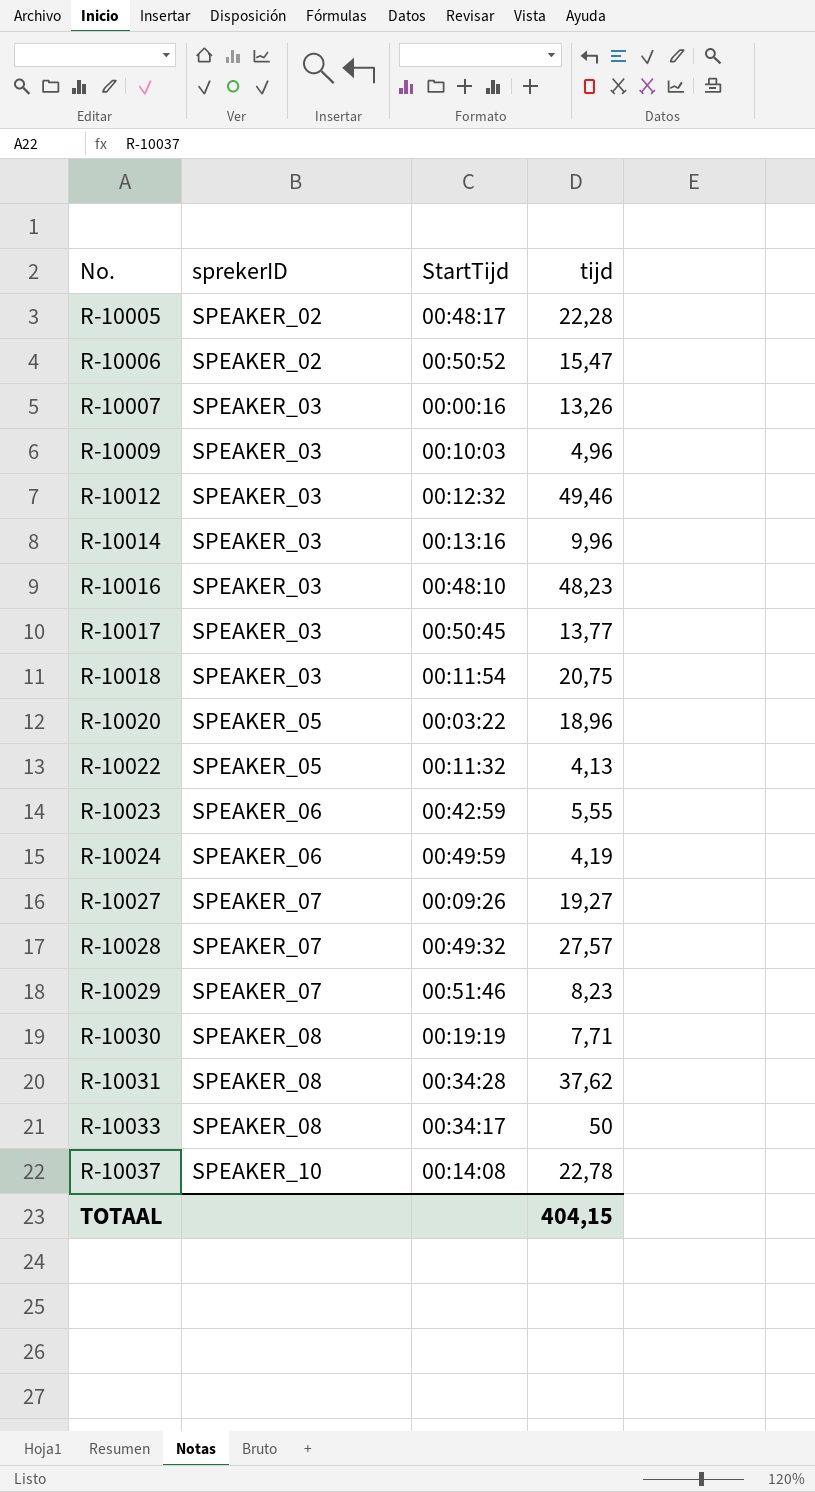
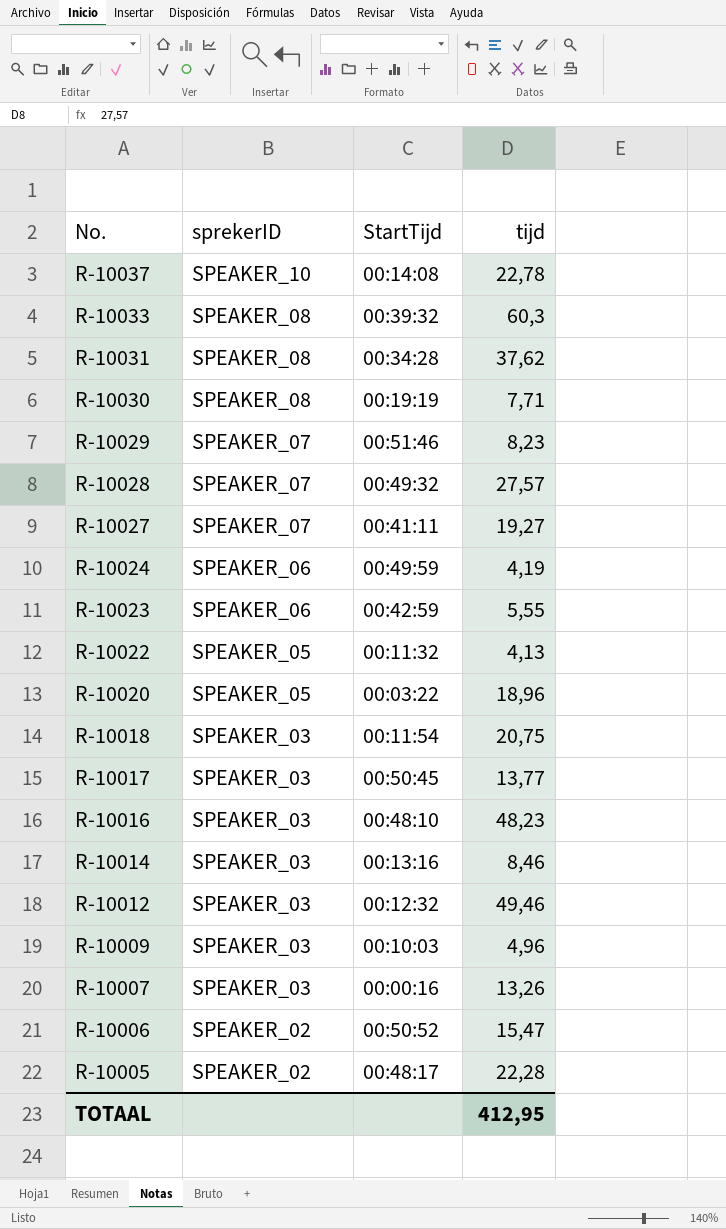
row order: No. ascending -> No. descending
R-10033 | StartTijd: 00:34:17 -> 00:39:32
R-10033 | tijd: 50 -> 60,3
R-10027 | StartTijd: 00:09:26 -> 00:41:11
R-10014 | tijd: 9,96 -> 8,46
TOTAAL | tijd: 404,15 -> 412,95

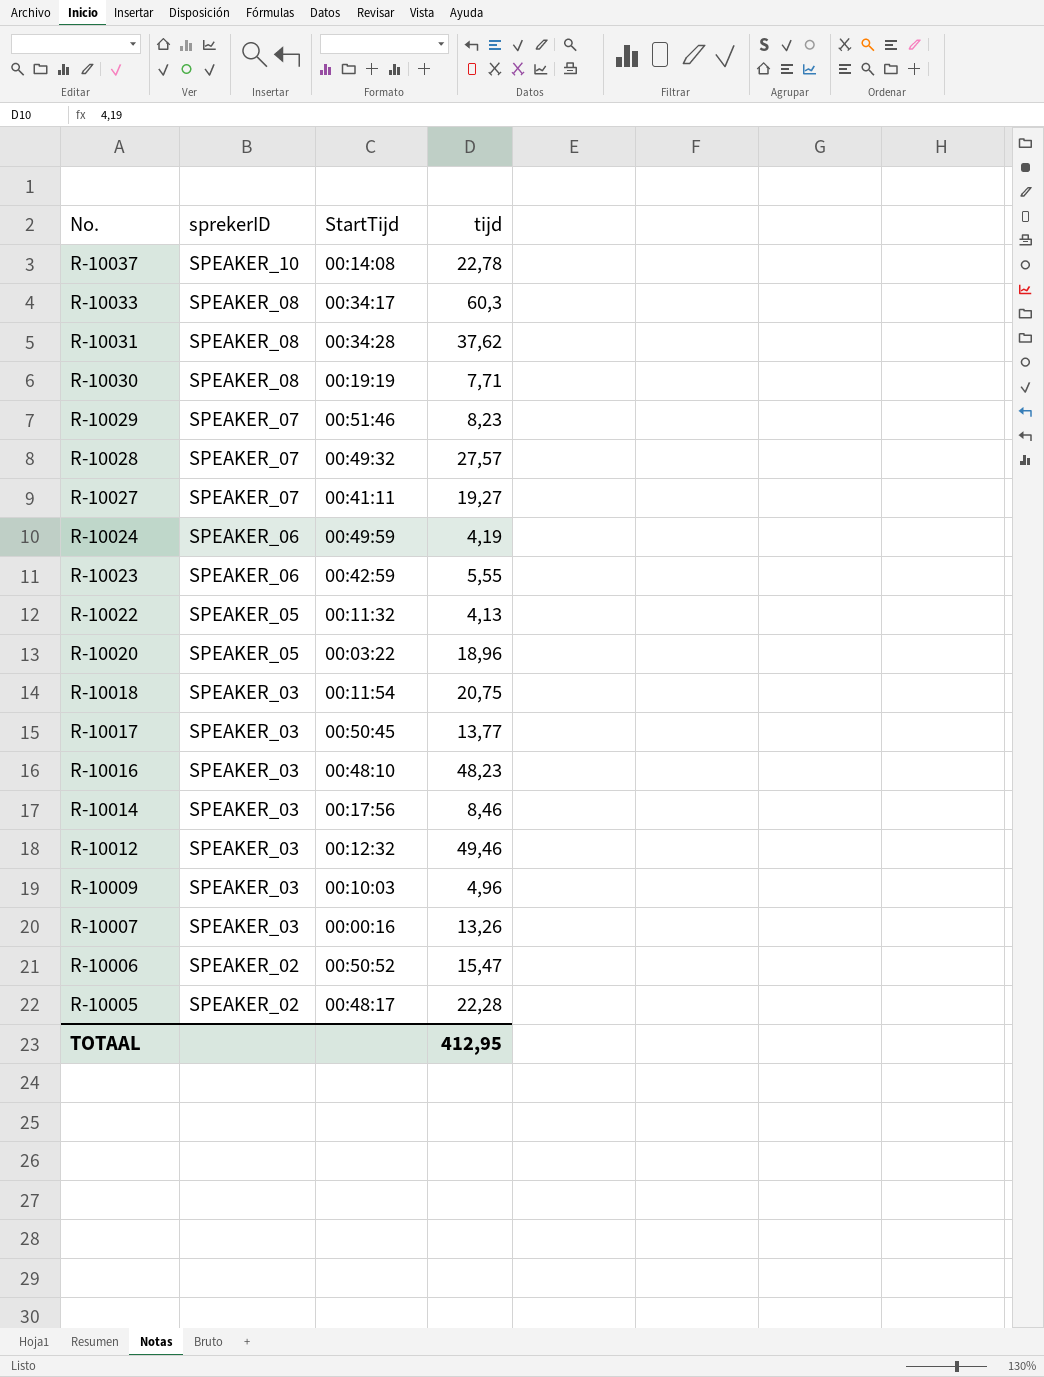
R-10033 | StartTijd: 00:39:32 -> 00:34:17
R-10014 | StartTijd: 00:13:16 -> 00:17:56

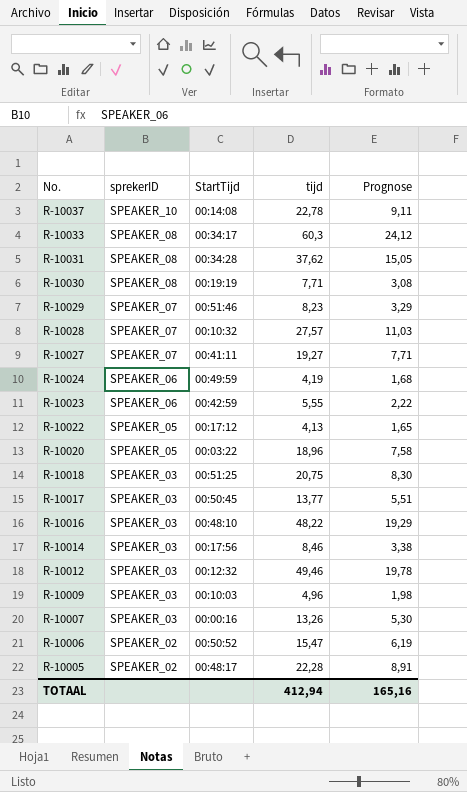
column Prognose | formula: none -> [tijd] * 0,4
R-10028 | StartTijd: 00:49:32 -> 00:10:32
R-10022 | StartTijd: 00:11:32 -> 00:17:12
R-10018 | StartTijd: 00:11:54 -> 00:51:25
R-10016 | tijd: 48,23 -> 48,22
TOTAAL | tijd: 412,95 -> 412,94

